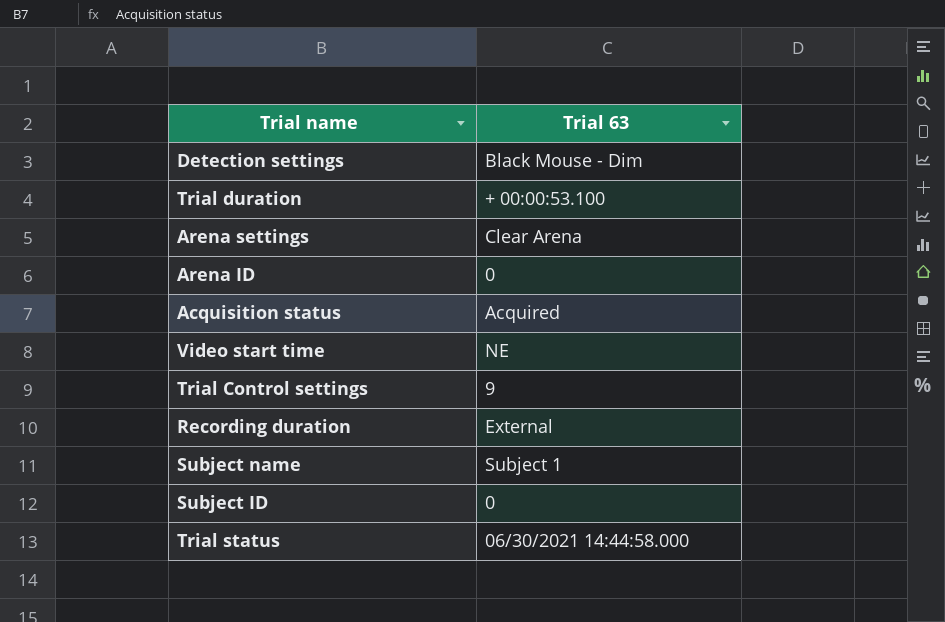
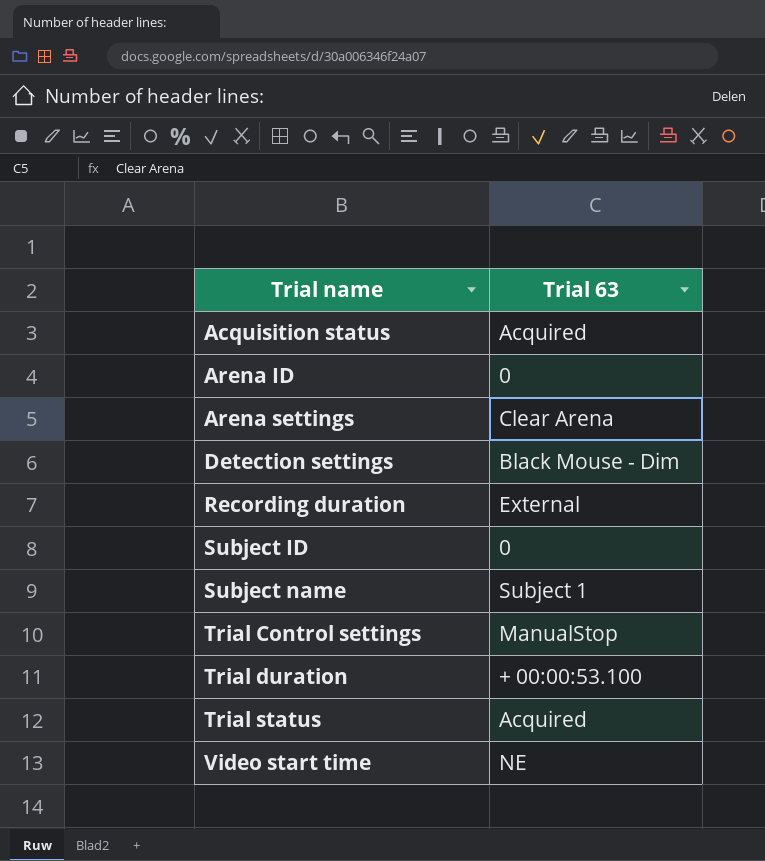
row order: none -> Trial name ascending
Trial Control settings | Trial 63: 9 -> ManualStop
Trial status | Trial 63: 06/30/2021 14:44:58.000 -> Acquired

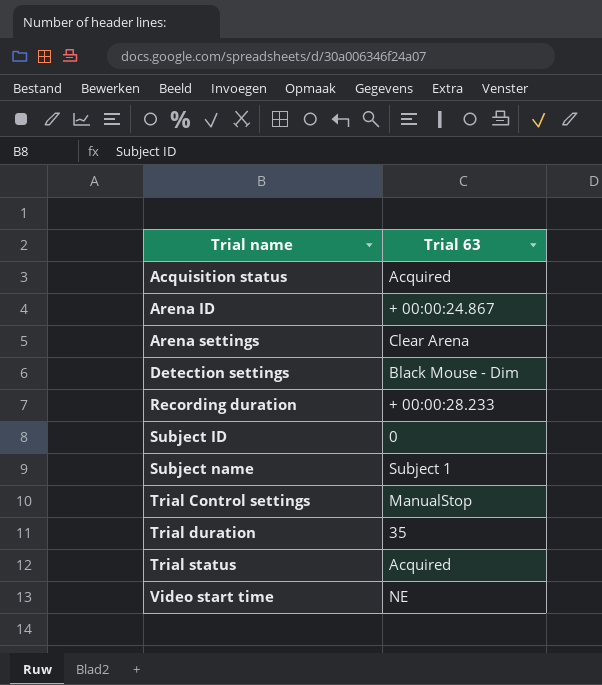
Arena ID | Trial 63: 0 -> + 00:00:24.867
Recording duration | Trial 63: External -> + 00:00:28.233
Trial duration | Trial 63: + 00:00:53.100 -> 35

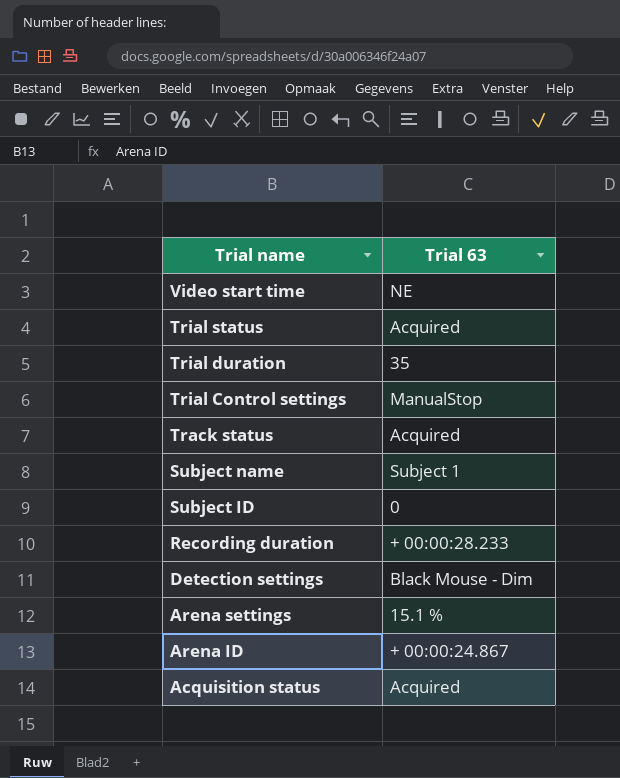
row order: Trial name ascending -> Trial name descending
row Track status: none -> Acquired
Arena settings | Trial 63: Clear Arena -> 15.1 %

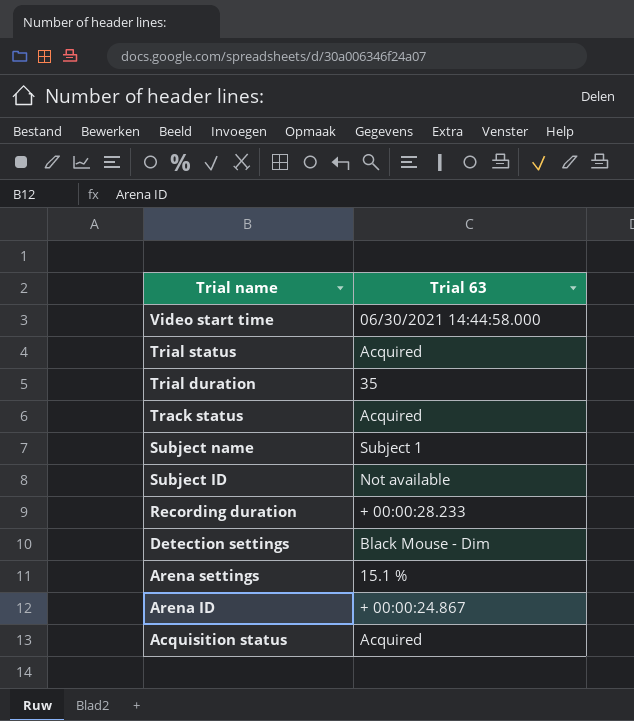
row Trial Control settings: ManualStop -> none
Video start time | Trial 63: NE -> 06/30/2021 14:44:58.000
Subject ID | Trial 63: 0 -> Not available

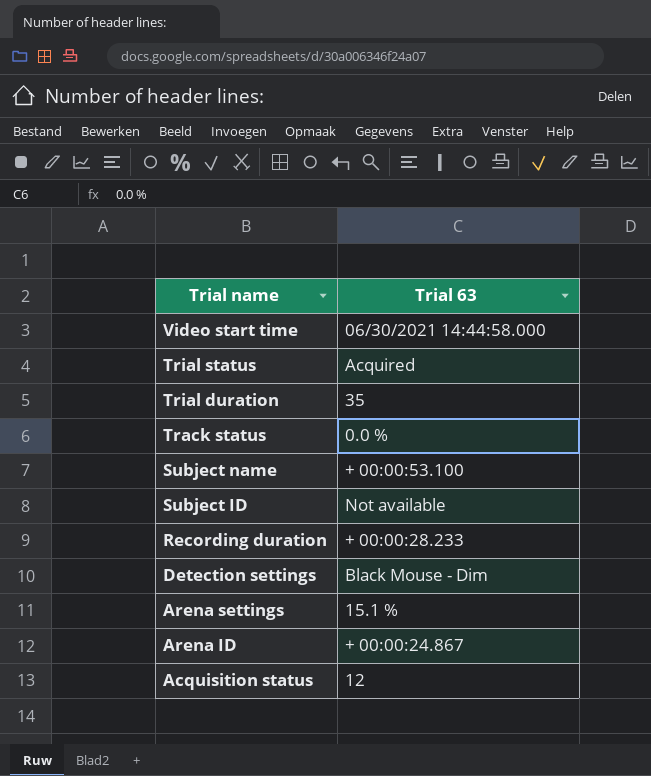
Track status | Trial 63: Acquired -> 0.0 %
Subject name | Trial 63: Subject 1 -> + 00:00:53.100
Acquisition status | Trial 63: Acquired -> 12

